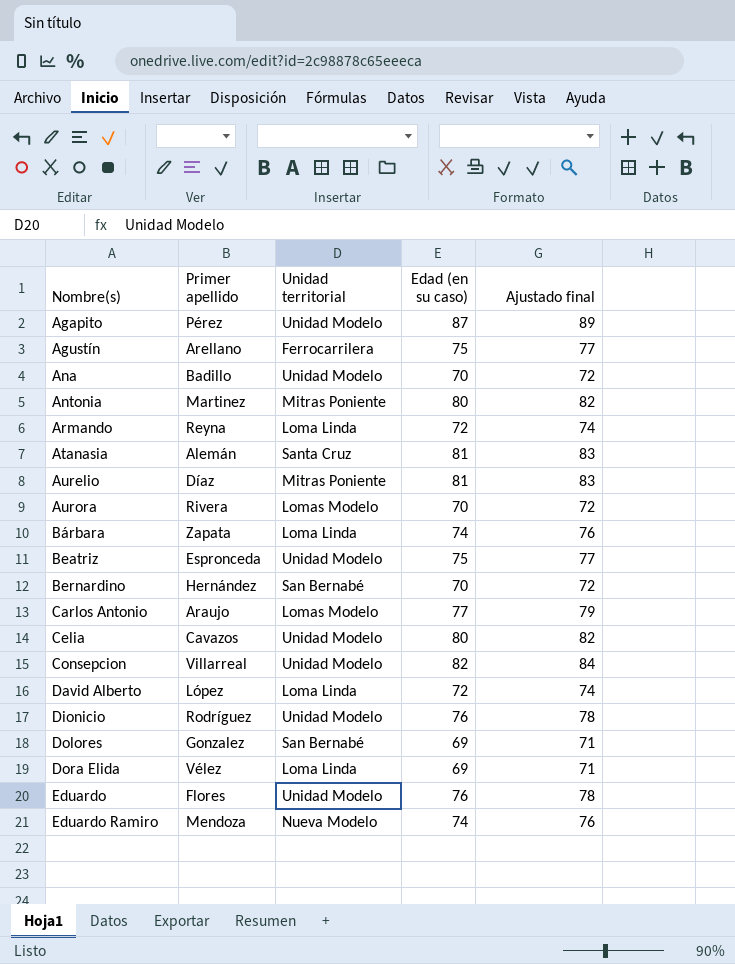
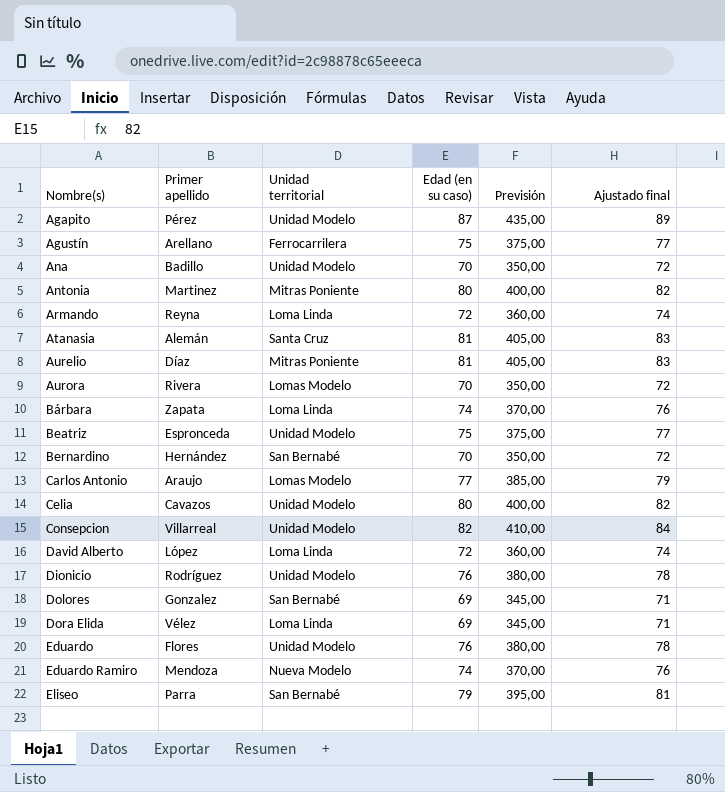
column Previsión | formula: none -> [Edad (en su caso)] * 5
row Eliseo: none -> Parra | San Bernabé | 79 | 395,00 | 81

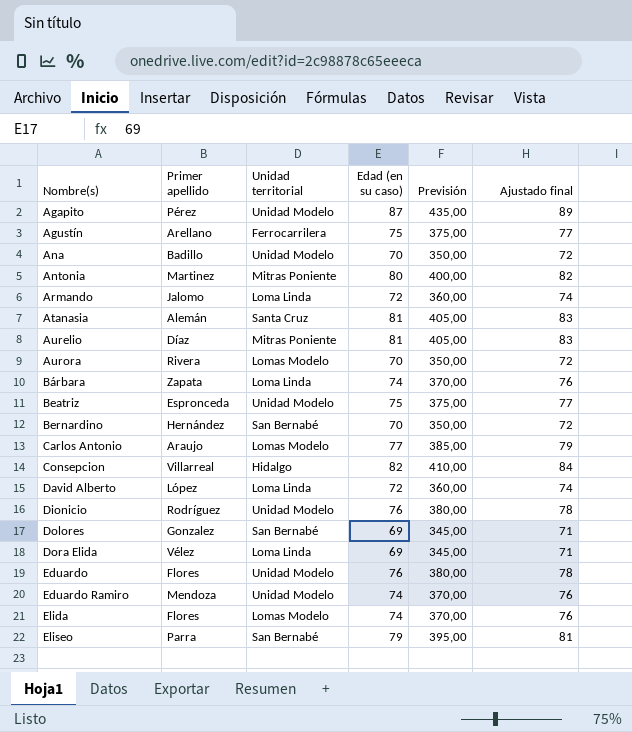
row Celia: Cavazos | Unidad Modelo | 80 | 400,00 | 82 -> none
Armando | Primer apellido: Reyna -> Jalomo
Consepcion | Unidad territorial: Unidad Modelo -> Hidalgo
Eduardo Ramiro | Unidad territorial: Nueva Modelo -> Unidad Modelo
row Elida: none -> Flores | Lomas Modelo | 74 | 370,00 | 76

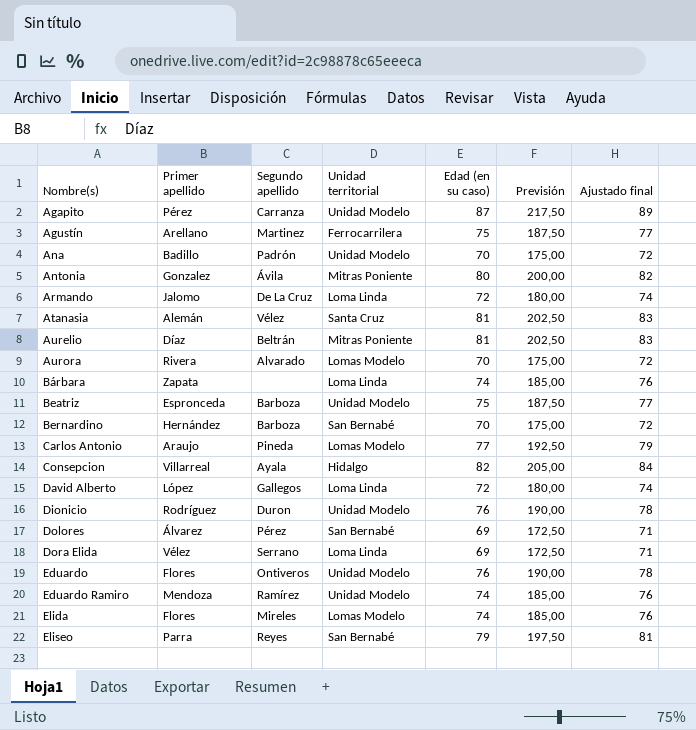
column Segundo apellido | position: none -> 3
column Previsión | formula: [Edad (en su caso)] * 5 -> [Edad (en su caso)] * 2,5
Antonia | Primer apellido: Martinez -> Gonzalez
Dolores | Primer apellido: Gonzalez -> Álvarez

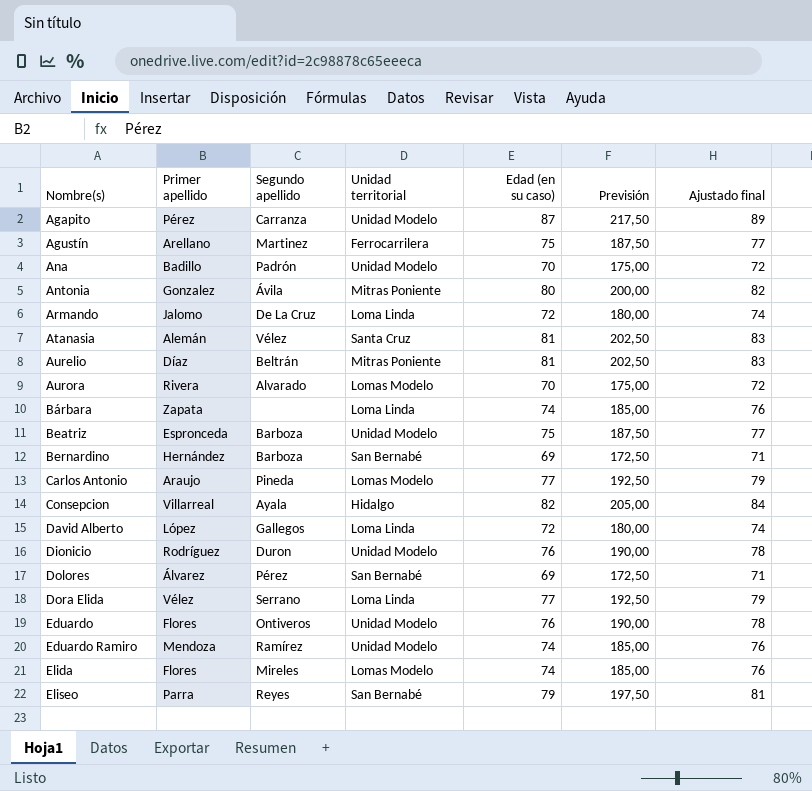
Bernardino | Edad (en su caso): 70 -> 69
Bernardino | Previsión: 175,00 -> 172,50
Bernardino | Ajustado final: 72 -> 71
Dora Elida | Edad (en su caso): 69 -> 77
Dora Elida | Previsión: 172,50 -> 192,50
Dora Elida | Ajustado final: 71 -> 79

